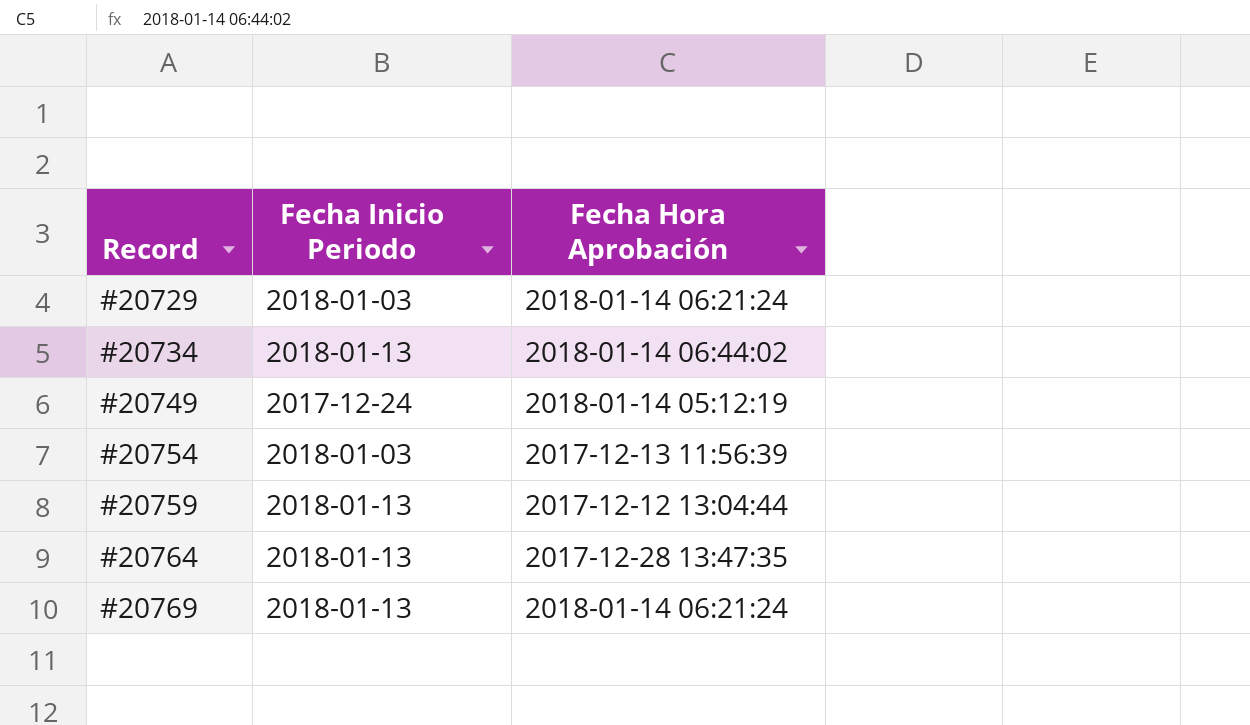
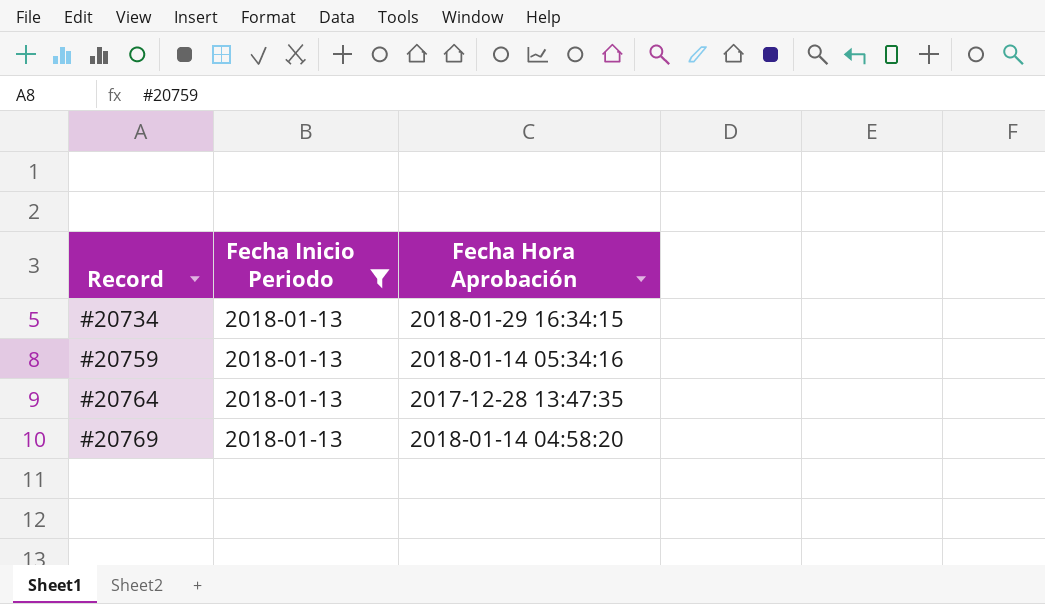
filter: none -> Fecha Inicio Periodo = 2018-01-13
#20734 | Fecha Hora Aprobación: 2018-01-14 06:44:02 -> 2018-01-29 16:34:15
#20759 | Fecha Hora Aprobación: 2017-12-12 13:04:44 -> 2018-01-14 05:34:16
#20769 | Fecha Hora Aprobación: 2018-01-14 06:21:24 -> 2018-01-14 04:58:20

